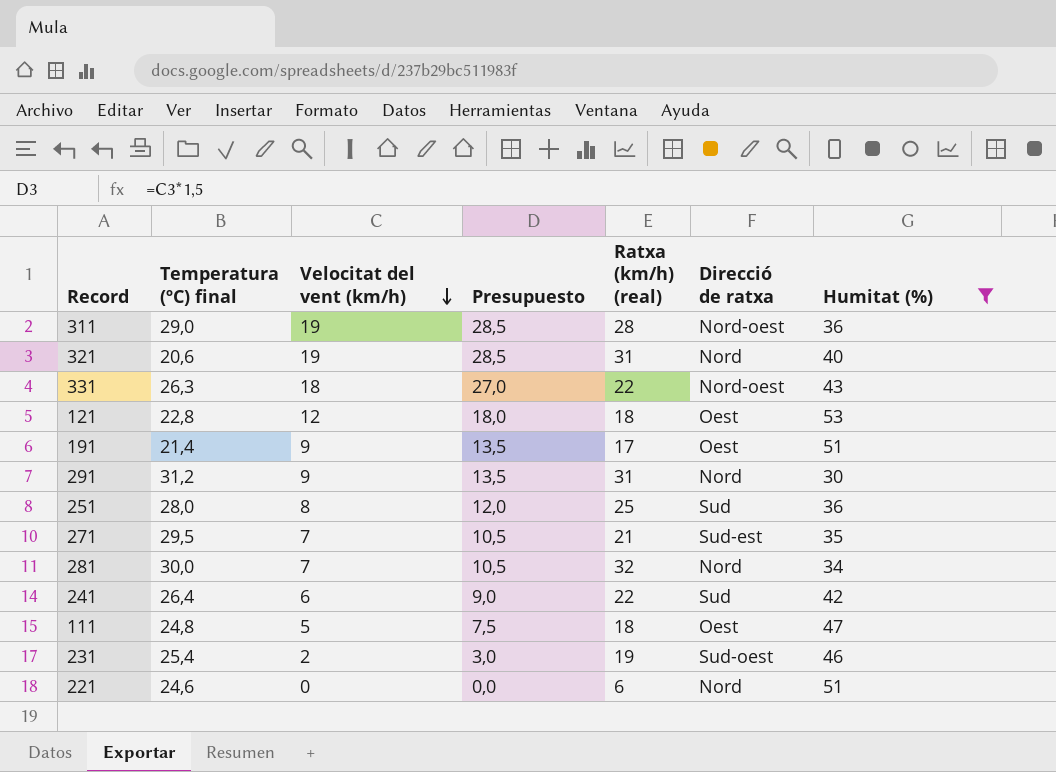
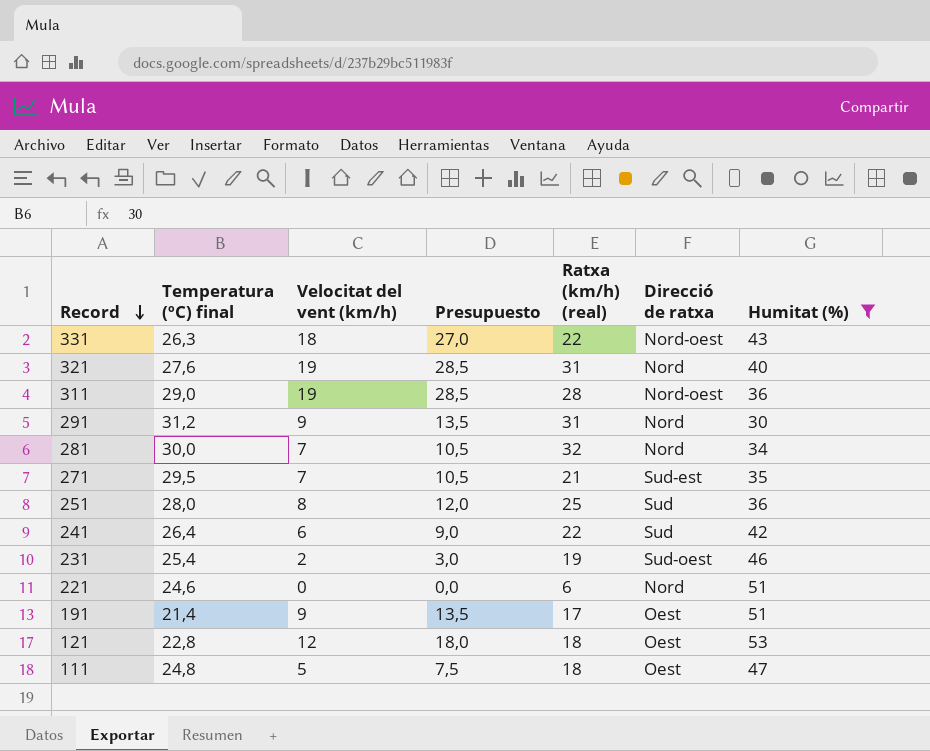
row order: Velocitat del vent (km/h) descending -> Record descending
321 | Temperatura (ºC) final: 20,6 -> 27,6

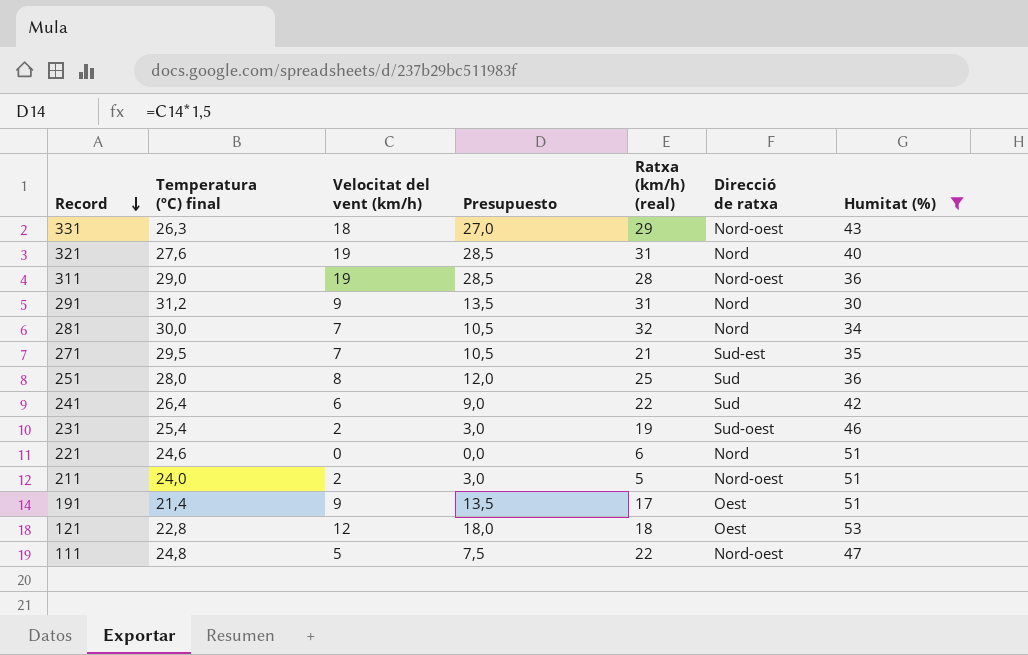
331 | Ratxa (km/h) (real): 22 -> 29
row 211: none -> 24,0 | 2 | 3,0 | 5 | Nord-oest | 51
111 | Ratxa (km/h) (real): 18 -> 22
111 | Direcció de ratxa: Oest -> Nord-oest

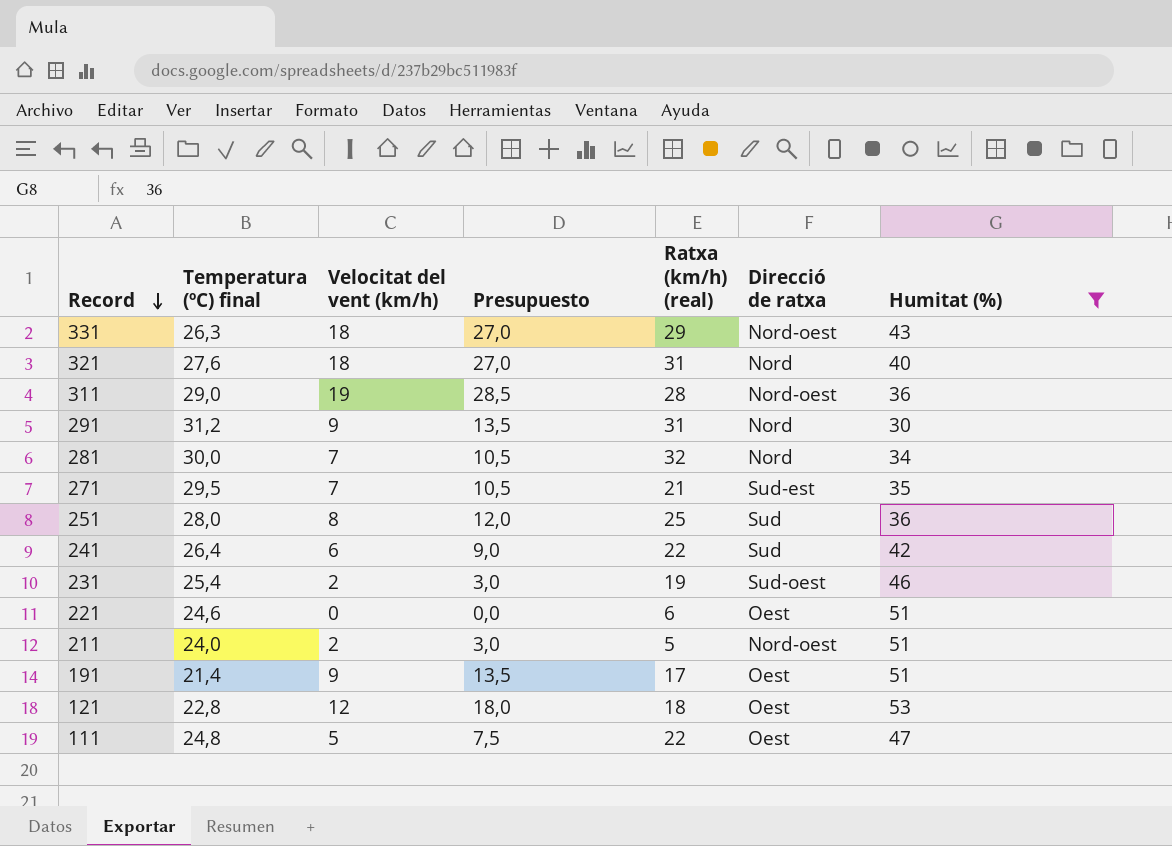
321 | Velocitat del vent (km/h): 19 -> 18
321 | Presupuesto: 28,5 -> 27,0
221 | Direcció de ratxa: Nord -> Oest
111 | Direcció de ratxa: Nord-oest -> Oest

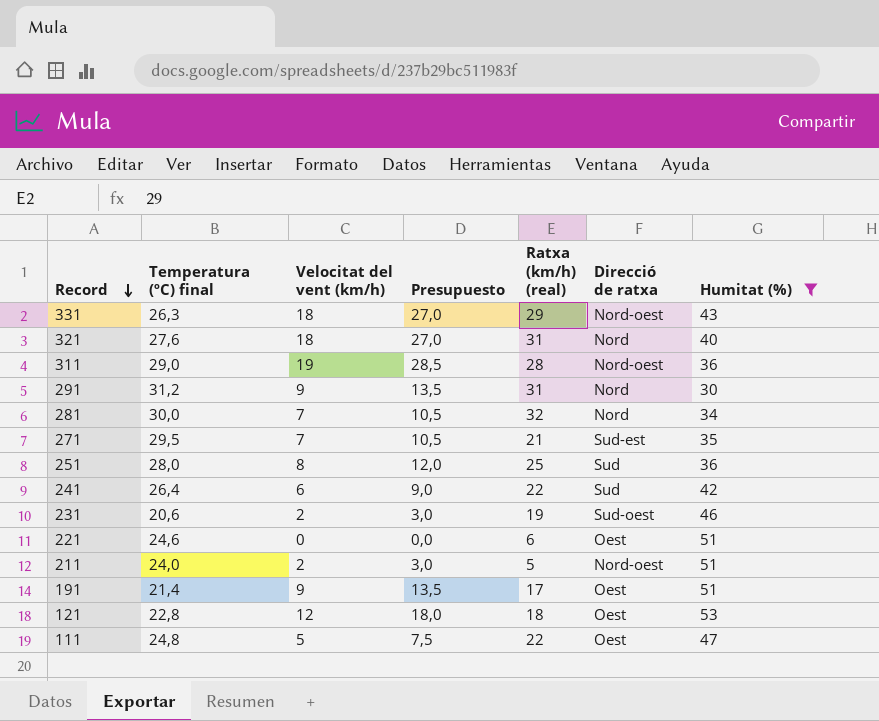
231 | Temperatura (ºC) final: 25,4 -> 20,6

